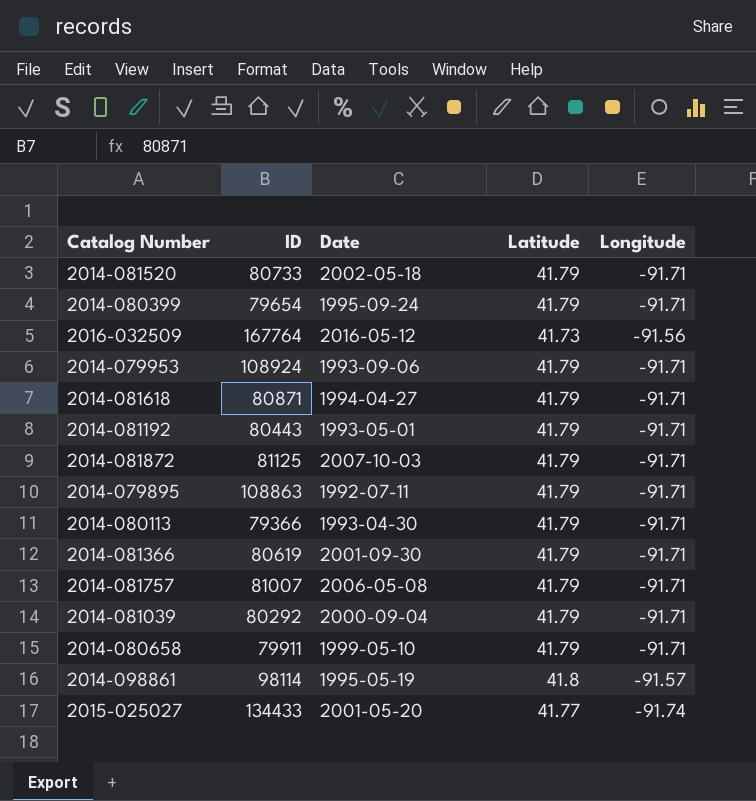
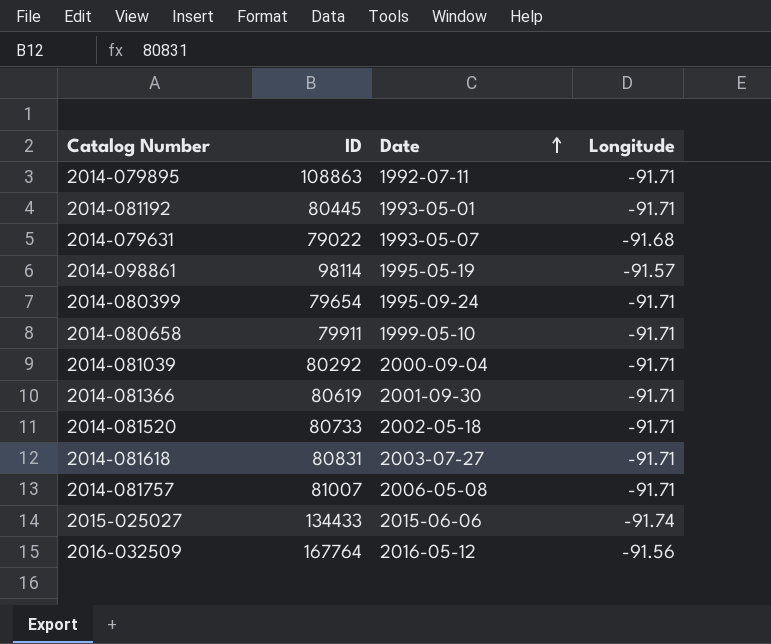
row order: none -> Date ascending
column Latitude | position: 4 -> none
row 2014-079953: 108924 | 1993-09-06 | 41.79 | -91.71 -> none
row 2014-081872: 81125 | 2007-10-03 | 41.79 | -91.71 -> none
row 2014-080113: 79366 | 1993-04-30 | 41.79 | -91.71 -> none
2014-081192 | ID: 80443 -> 80445
row 2014-079631: none -> 79022 | 1993-05-07 | -91.68
2014-081618 | ID: 80871 -> 80831
2014-081618 | Date: 1994-04-27 -> 2003-07-27
2015-025027 | Date: 2001-05-20 -> 2015-06-06

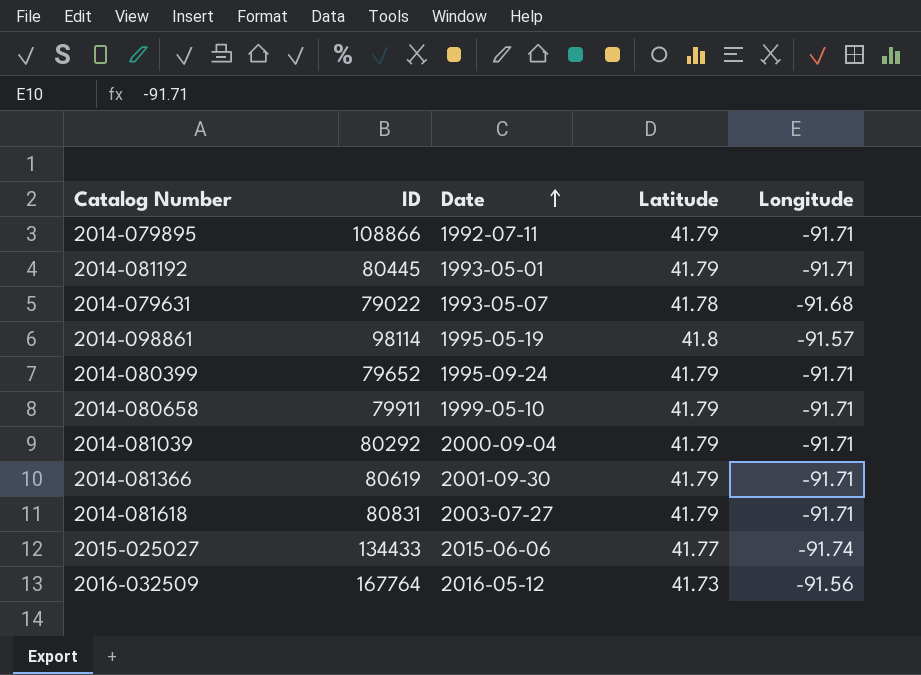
column Latitude | position: none -> 4
row 2014-081520: 80733 | 2002-05-18 | -91.71 -> none
row 2014-081757: 81007 | 2006-05-08 | -91.71 -> none
2014-079895 | ID: 108863 -> 108866
2014-080399 | ID: 79654 -> 79652

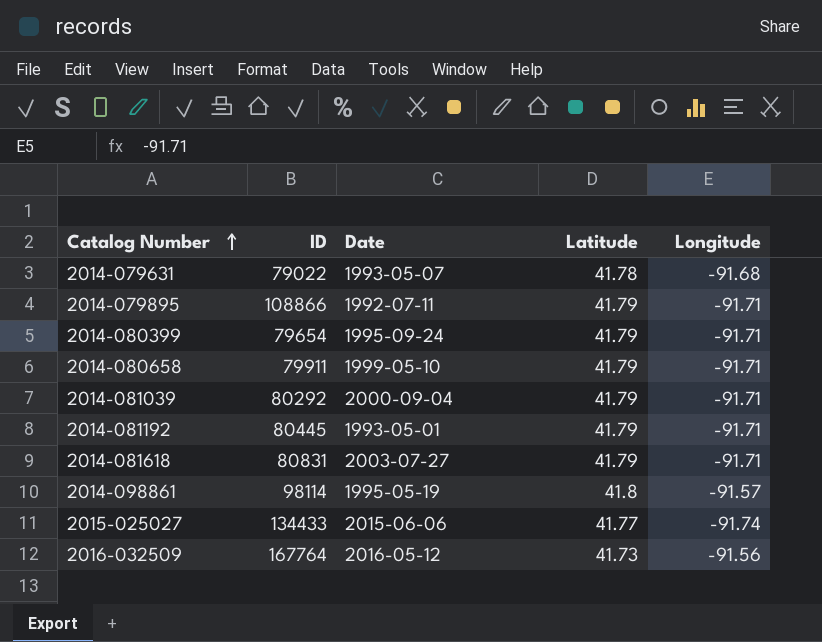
row order: Date ascending -> Catalog Number ascending
row 2014-081366: 80619 | 2001-09-30 | 41.79 | -91.71 -> none
2014-080399 | ID: 79652 -> 79654

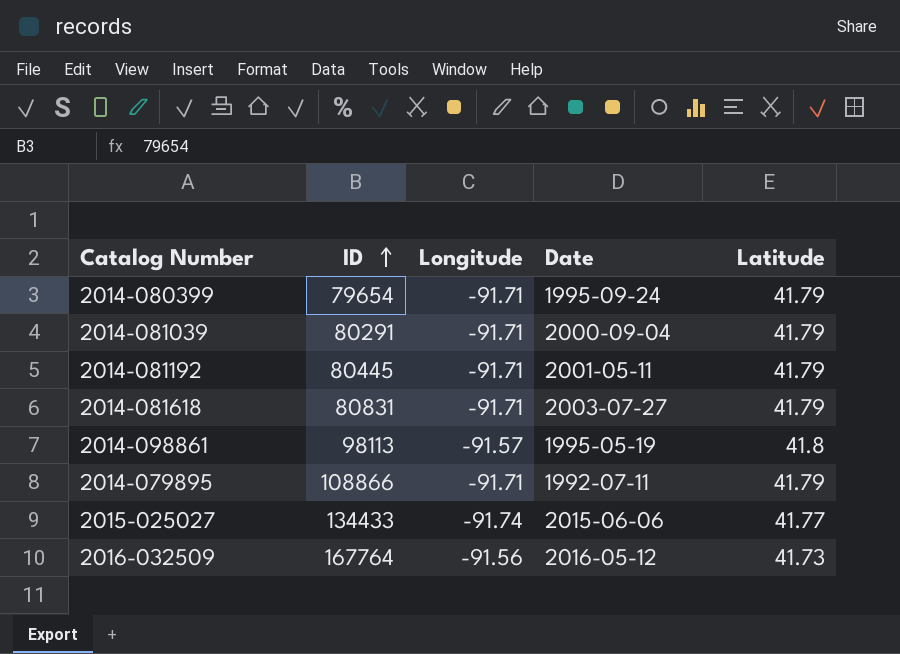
row order: Catalog Number ascending -> ID ascending
column Longitude | position: 5 -> 3
row 2014-079631: 79022 | 1993-05-07 | 41.78 | -91.68 -> none
row 2014-080658: 79911 | 1999-05-10 | 41.79 | -91.71 -> none
2014-081039 | ID: 80292 -> 80291
2014-081192 | Date: 1993-05-01 -> 2001-05-11
2014-098861 | ID: 98114 -> 98113

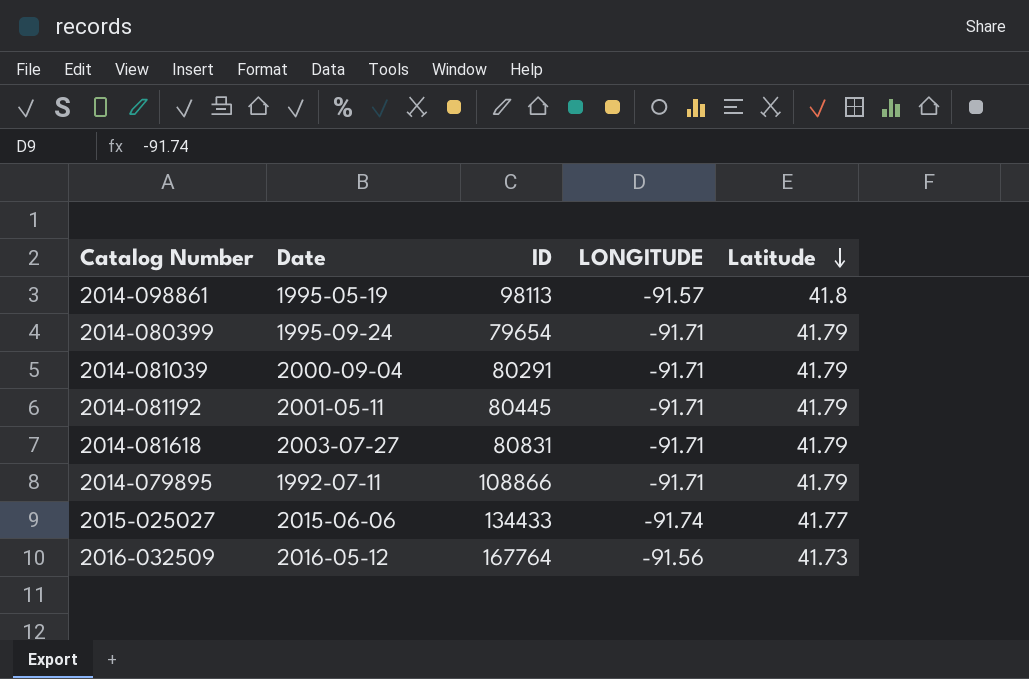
row order: ID ascending -> Latitude descending
column Date | position: 4 -> 2
column name: Longitude -> LONGITUDE

